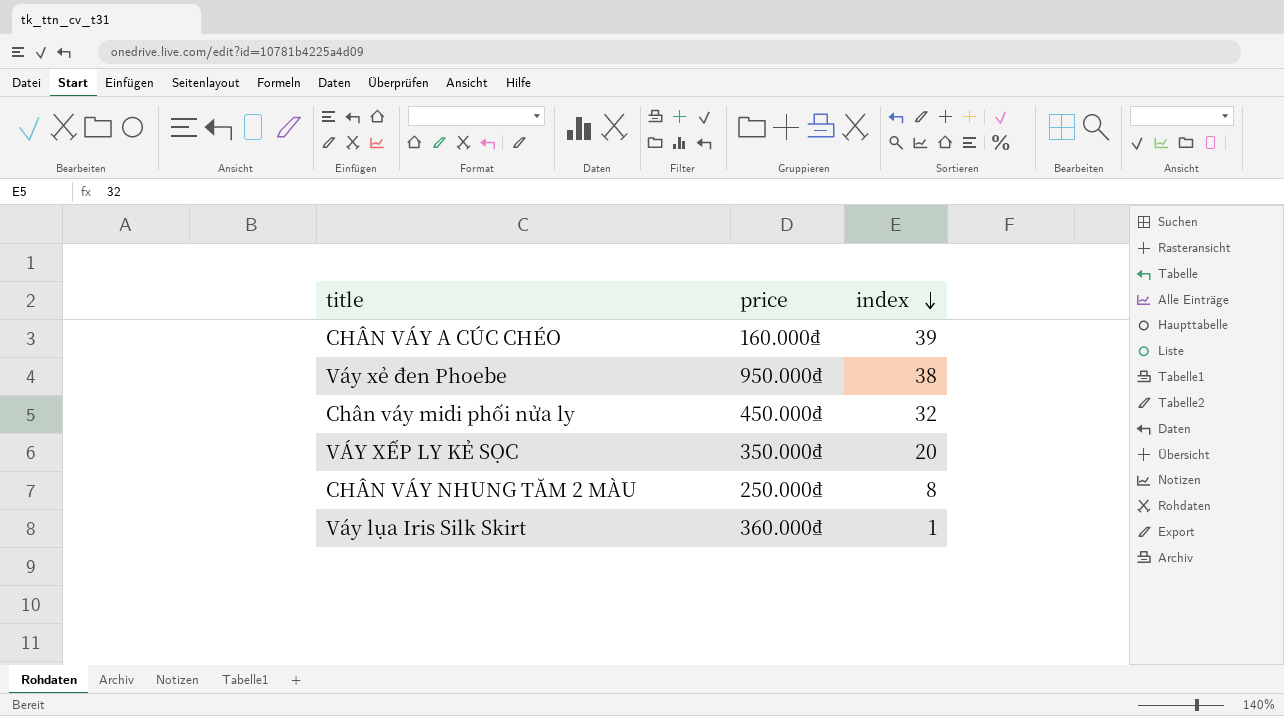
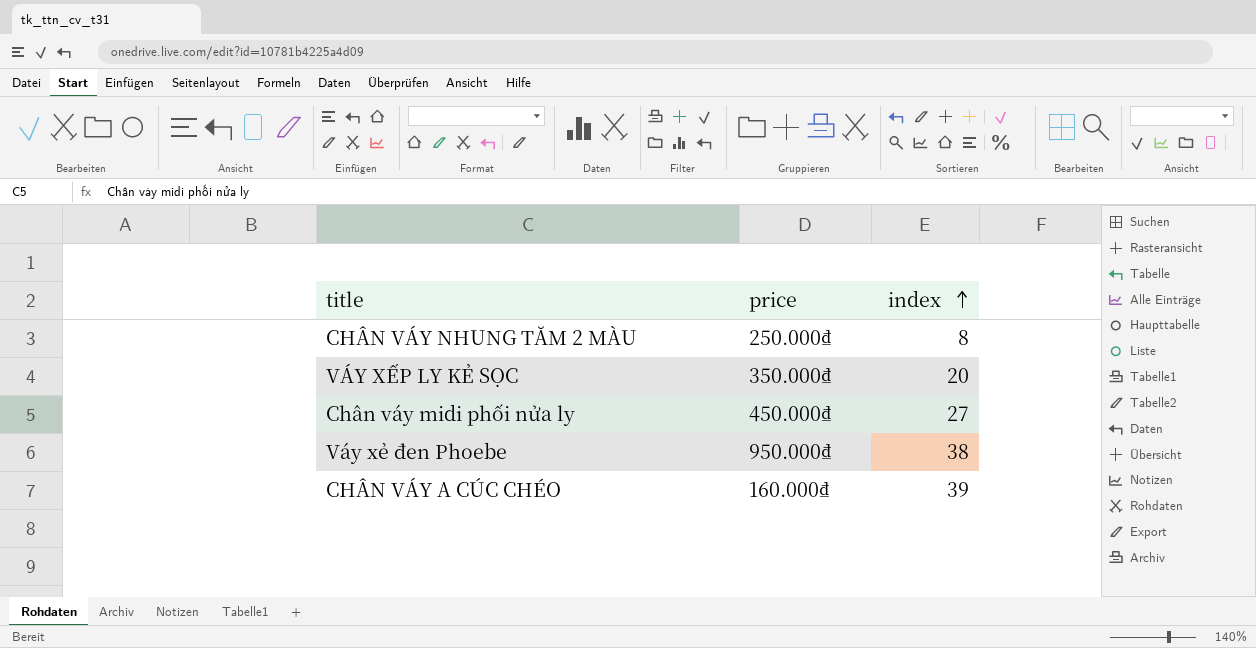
row order: index descending -> index ascending
row Váy lụa Iris Silk Skirt: 360.000₫ | 1 -> none
Chân váy midi phối nửa ly | index: 32 -> 27

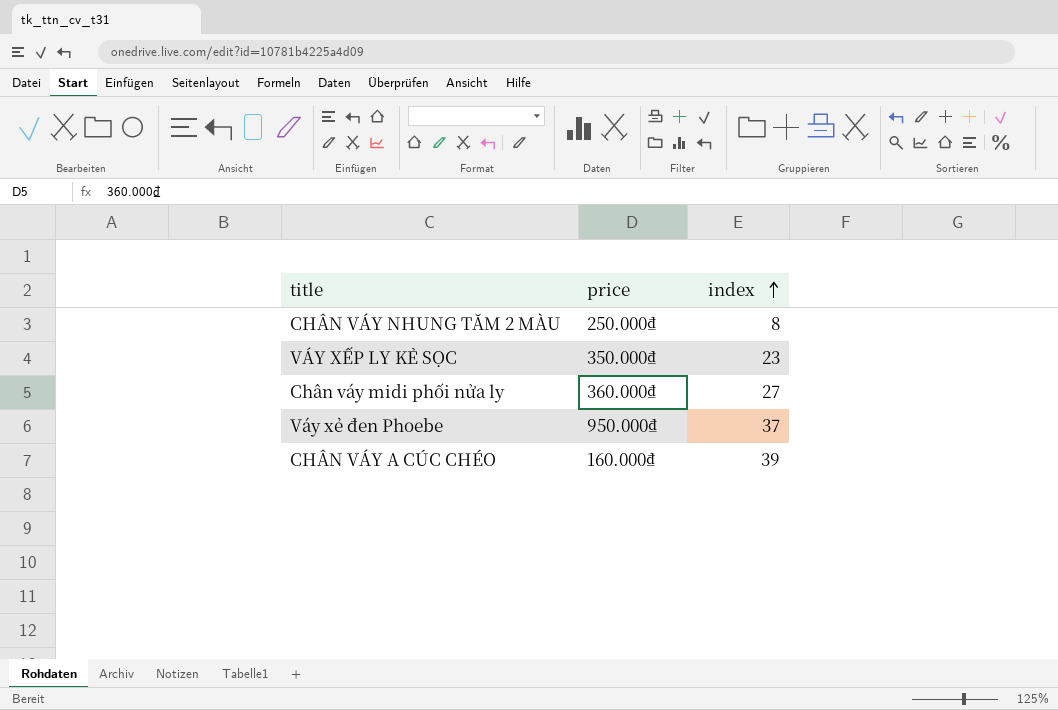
VÁY XẾP LY KẺ SỌC | index: 20 -> 23
Chân váy midi phối nửa ly | price: 450.000₫ -> 360.000₫
Váy xẻ đen Phoebe | index: 38 -> 37

